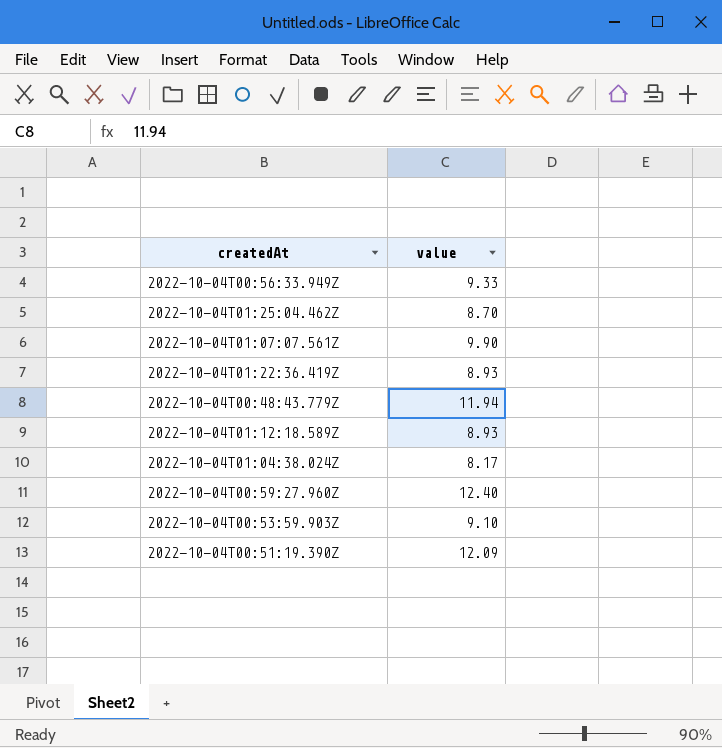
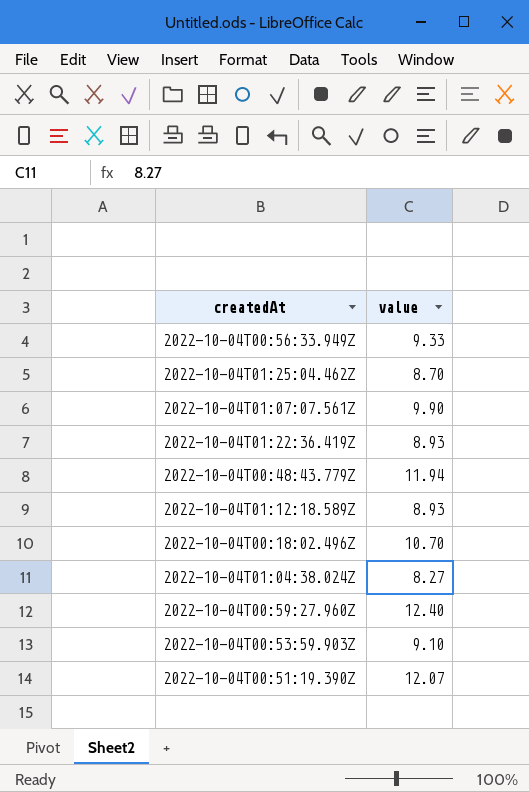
row 2022-10-04T00:18:02.496Z: none -> 10.70
2022-10-04T01:04:38.024Z | value: 8.17 -> 8.27
2022-10-04T00:51:19.390Z | value: 12.09 -> 12.07

